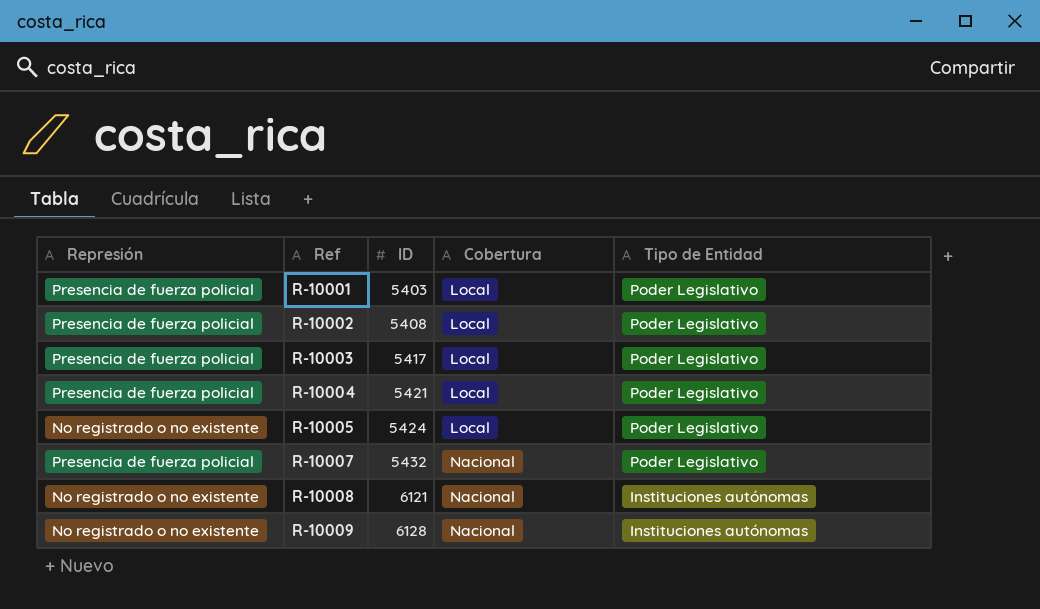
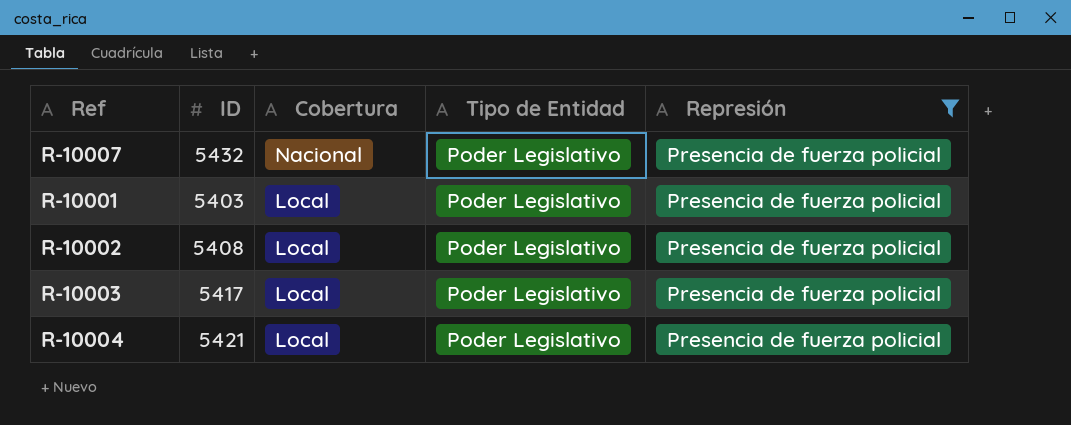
filter: none -> Represión = Presencia de fuerza policial
row order: Ref ascending -> Cobertura descending
column Represión | position: 1 -> 5

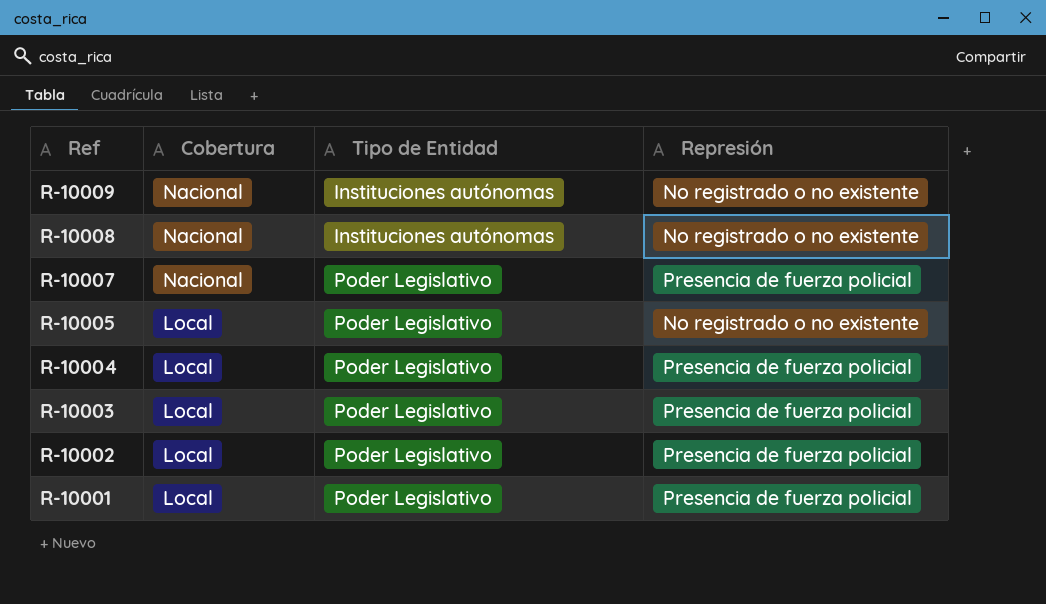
filter: Represión = Presencia de fuerza policial -> none
row order: Cobertura descending -> Ref descending
column ID | position: 2 -> none

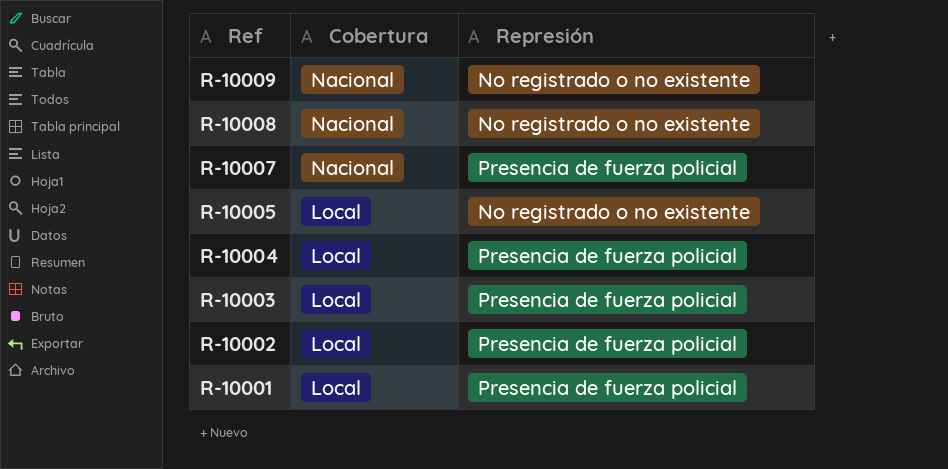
column Tipo de Entidad | position: 3 -> none

